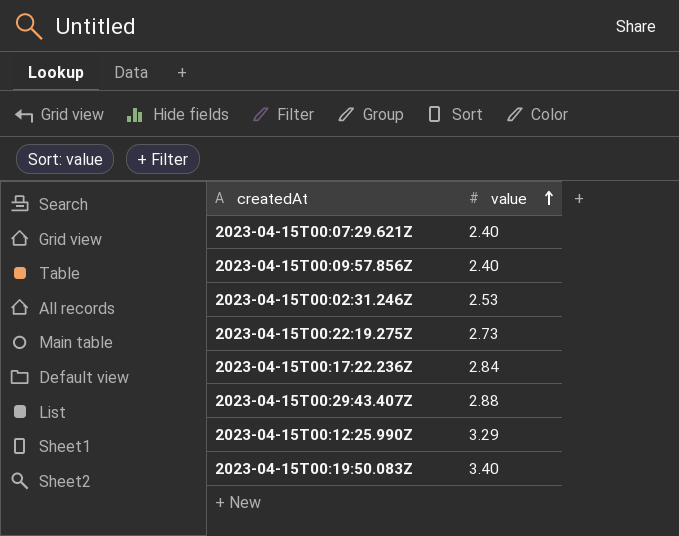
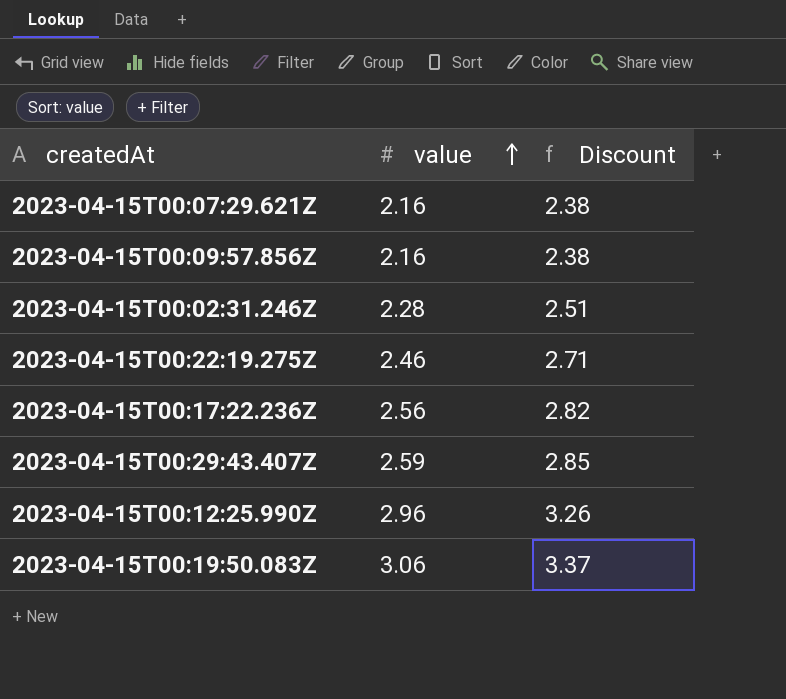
column Discount | formula: none -> [value] * 1.1
2023-04-15T00:07:29.621Z | value: 2.40 -> 2.16
2023-04-15T00:09:57.856Z | value: 2.40 -> 2.16
2023-04-15T00:02:31.246Z | value: 2.53 -> 2.28
2023-04-15T00:22:19.275Z | value: 2.73 -> 2.46
2023-04-15T00:17:22.236Z | value: 2.84 -> 2.56
2023-04-15T00:29:43.407Z | value: 2.88 -> 2.59
2023-04-15T00:12:25.990Z | value: 3.29 -> 2.96
2023-04-15T00:19:50.083Z | value: 3.40 -> 3.06

